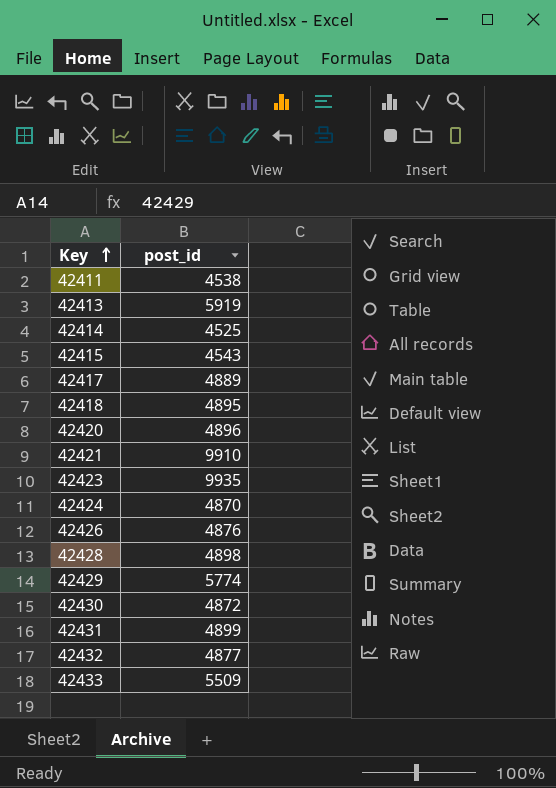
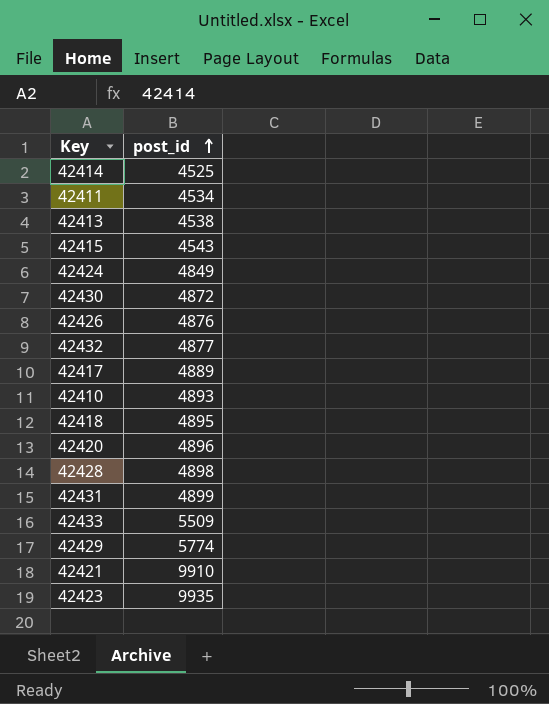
row order: Key ascending -> post_id ascending
42411 | post_id: 4538 -> 4534
42413 | post_id: 5919 -> 4538
42424 | post_id: 4870 -> 4849
row 42410: none -> 4893

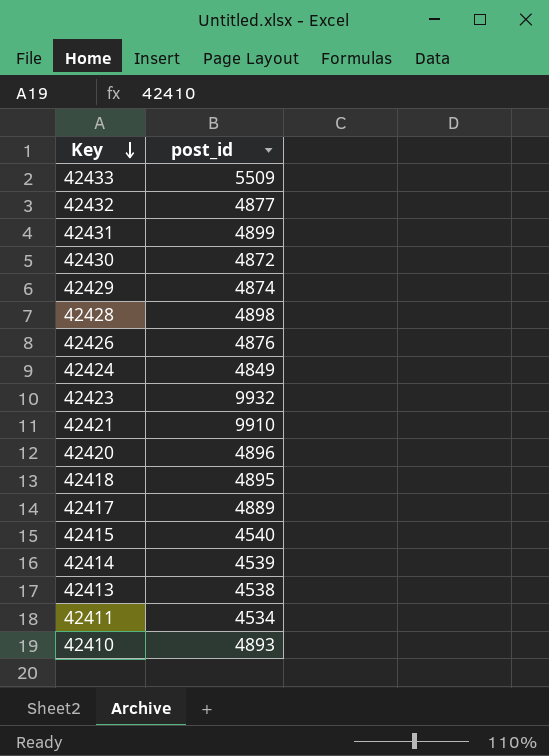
row order: post_id ascending -> Key descending
42429 | post_id: 5774 -> 4874
42423 | post_id: 9935 -> 9932
42415 | post_id: 4543 -> 4540
42414 | post_id: 4525 -> 4539

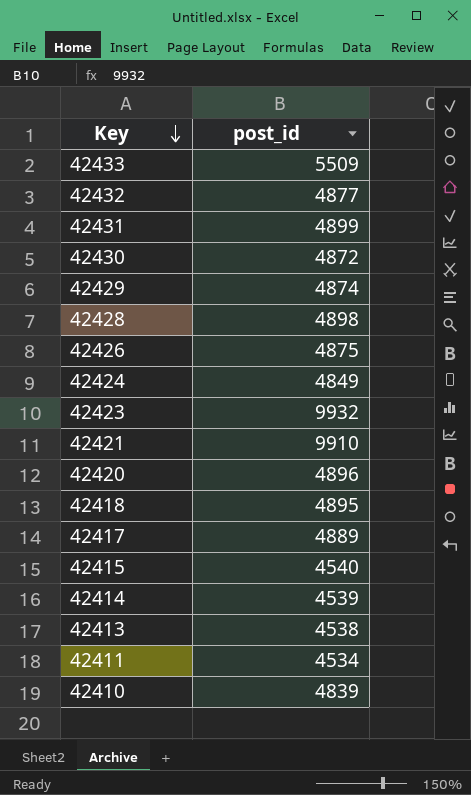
42426 | post_id: 4876 -> 4875
42410 | post_id: 4893 -> 4839

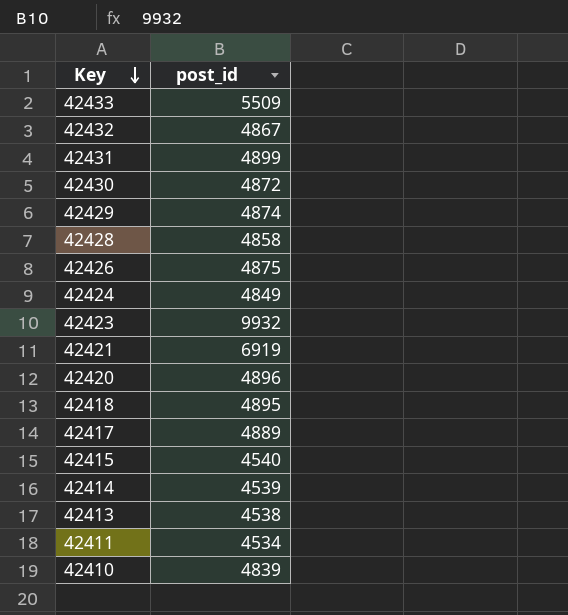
42432 | post_id: 4877 -> 4867
42428 | post_id: 4898 -> 4858
42421 | post_id: 9910 -> 6919

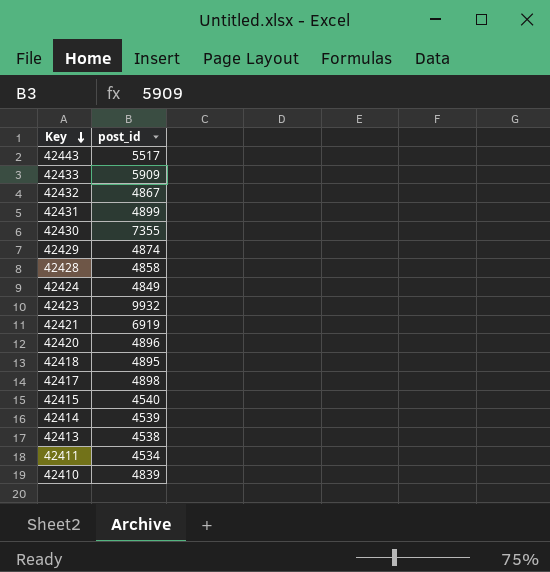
row 42426: 4875 -> none
row 42443: none -> 5517
42433 | post_id: 5509 -> 5909
42430 | post_id: 4872 -> 7355
42417 | post_id: 4889 -> 4898

